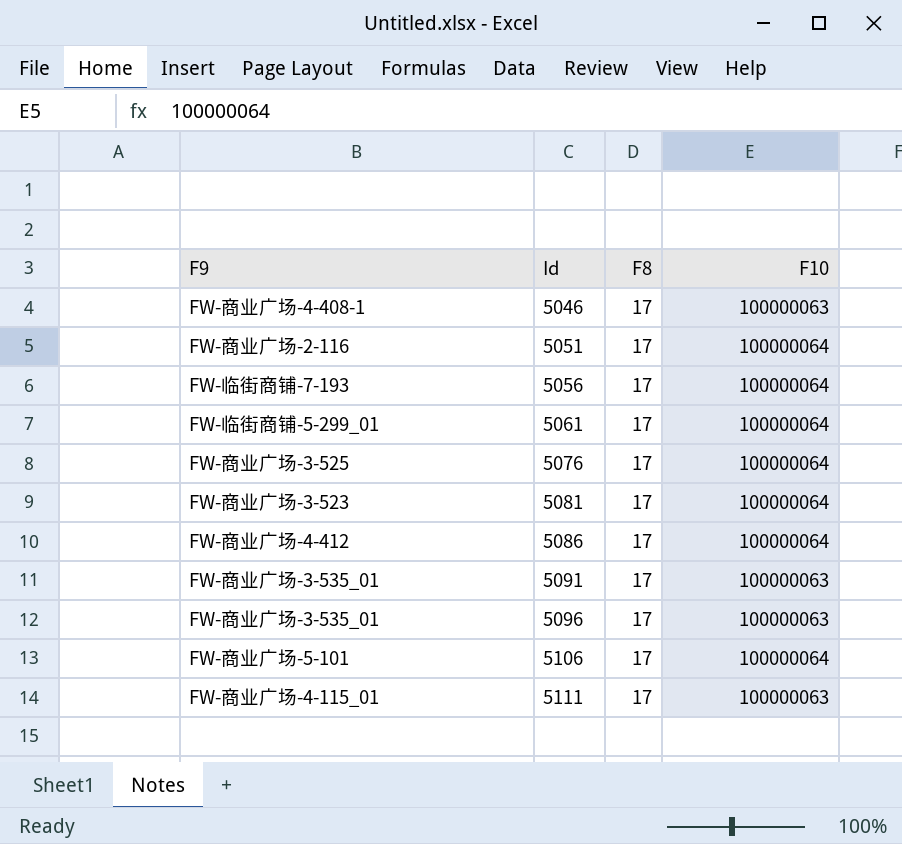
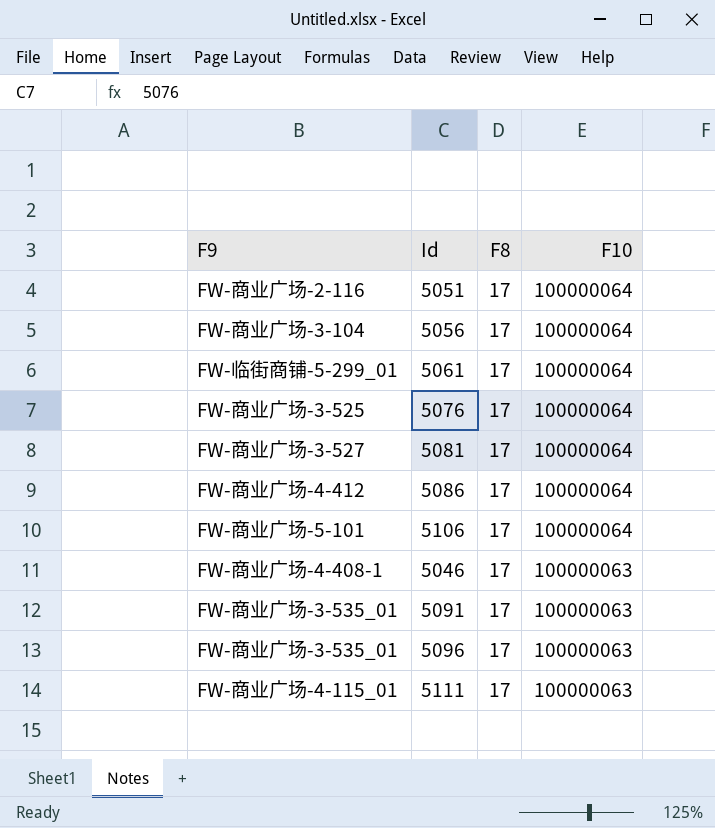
row order: Id ascending -> F10 descending
5056 | F9: FW-临街商铺-7-193 -> FW-商业广场-3-104
5081 | F9: FW-商业广场-3-523 -> FW-商业广场-3-527

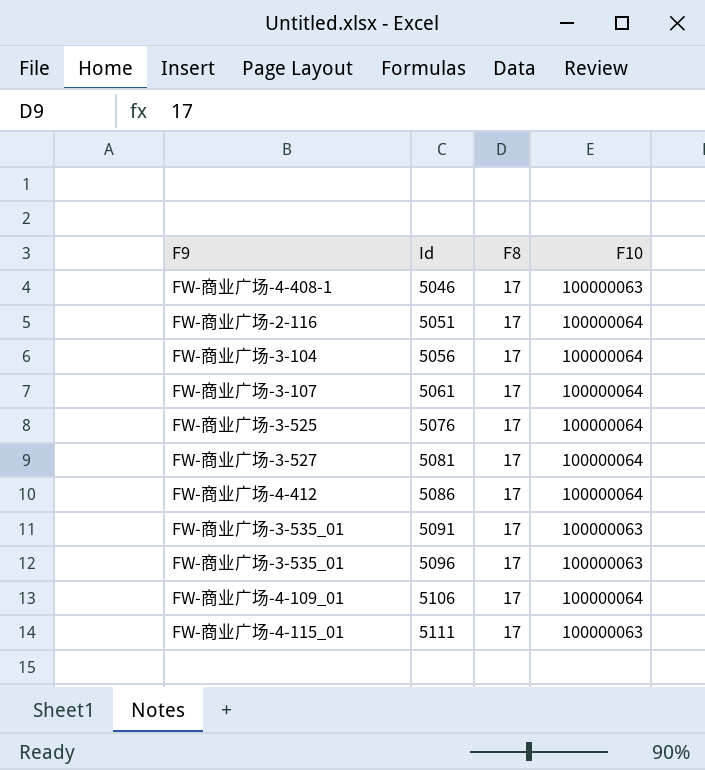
row order: F10 descending -> Id ascending
5061 | F9: FW-临街商铺-5-299_01 -> FW-商业广场-3-107
5106 | F9: FW-商业广场-5-101 -> FW-商业广场-4-109_01

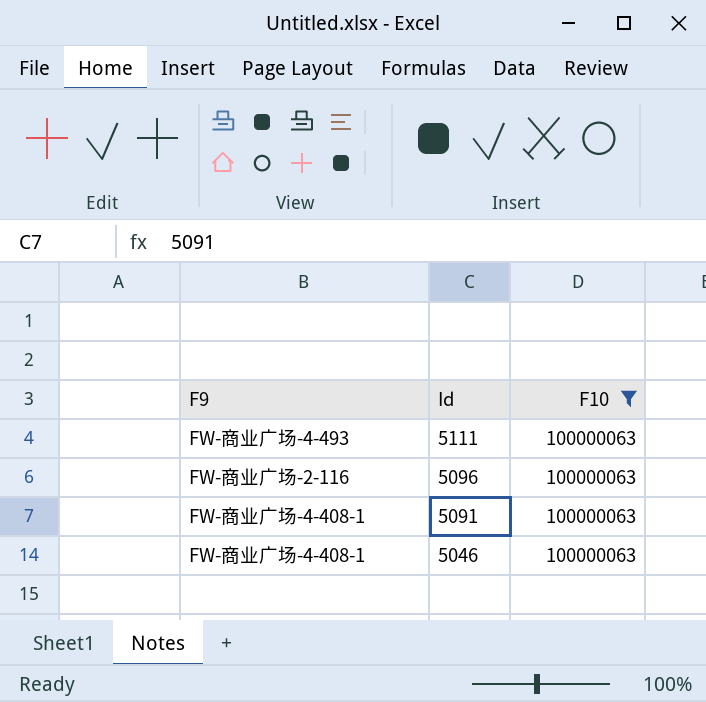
filter: none -> F10 = 100000063
row order: Id ascending -> Id descending
column F8 | position: 3 -> none
5111 | F9: FW-商业广场-4-115_01 -> FW-商业广场-4-493
5096 | F9: FW-商业广场-3-535_01 -> FW-商业广场-2-116
5091 | F9: FW-商业广场-3-535_01 -> FW-商业广场-4-408-1

